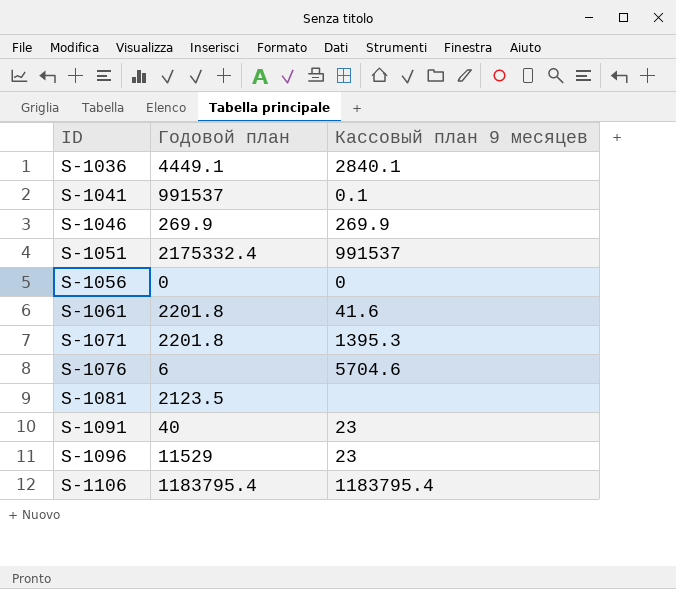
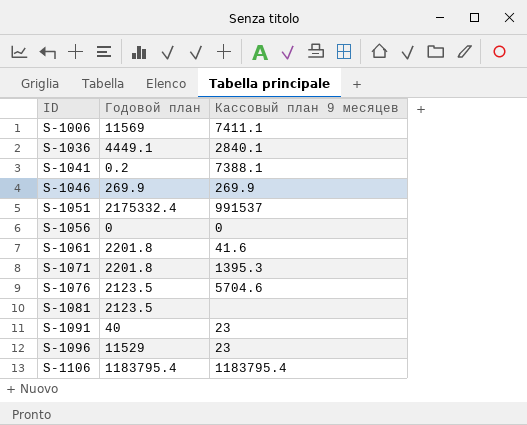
row S-1006: none -> 11569 | 7411.1
S-1041 | Годовой план: 991537 -> 0.2
S-1041 | Кассовый план 9 месяцев: 0.1 -> 7388.1
S-1076 | Годовой план: 6 -> 2123.5

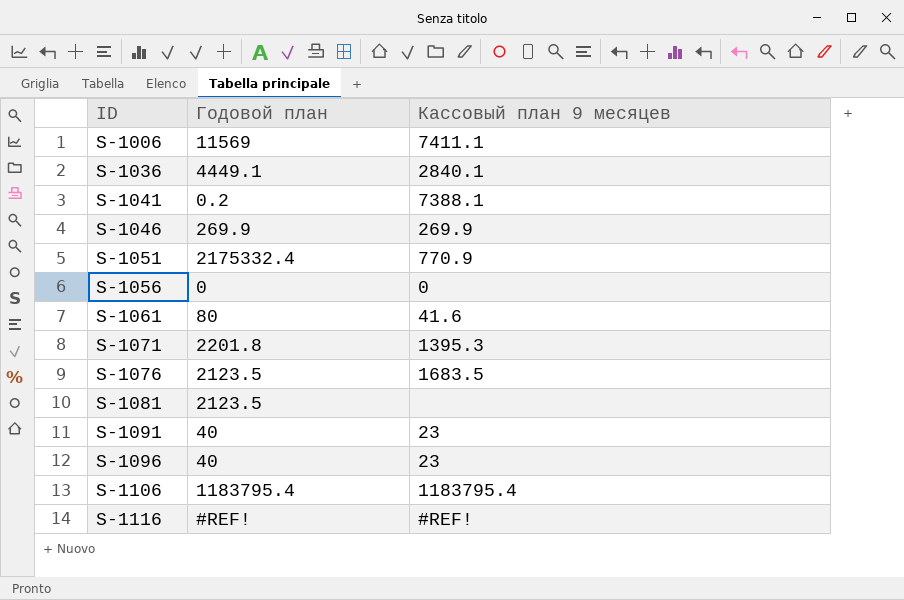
S-1051 | Кассовый план 9 месяцев: 991537 -> 770.9
S-1061 | Годовой план: 2201.8 -> 80
S-1076 | Кассовый план 9 месяцев: 5704.6 -> 1683.5
S-1096 | Годовой план: 11529 -> 40
row S-1116: none -> #REF! | #REF!

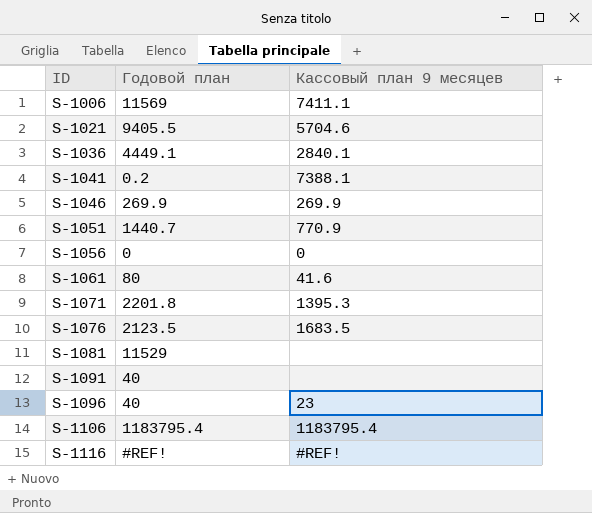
row S-1021: none -> 9405.5 | 5704.6
S-1051 | Годовой план: 2175332.4 -> 1440.7
S-1081 | Годовой план: 2123.5 -> 11529
S-1091 | Кассовый план 9 месяцев: 23 -> none

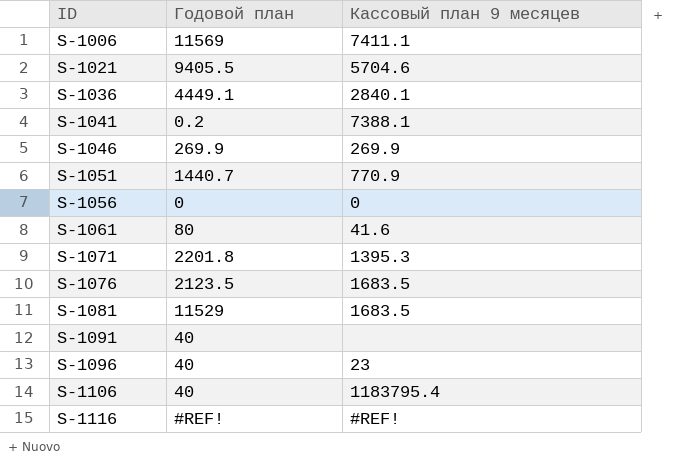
S-1081 | Кассовый план 9 месяцев: none -> 1683.5
S-1106 | Годовой план: 1183795.4 -> 40

